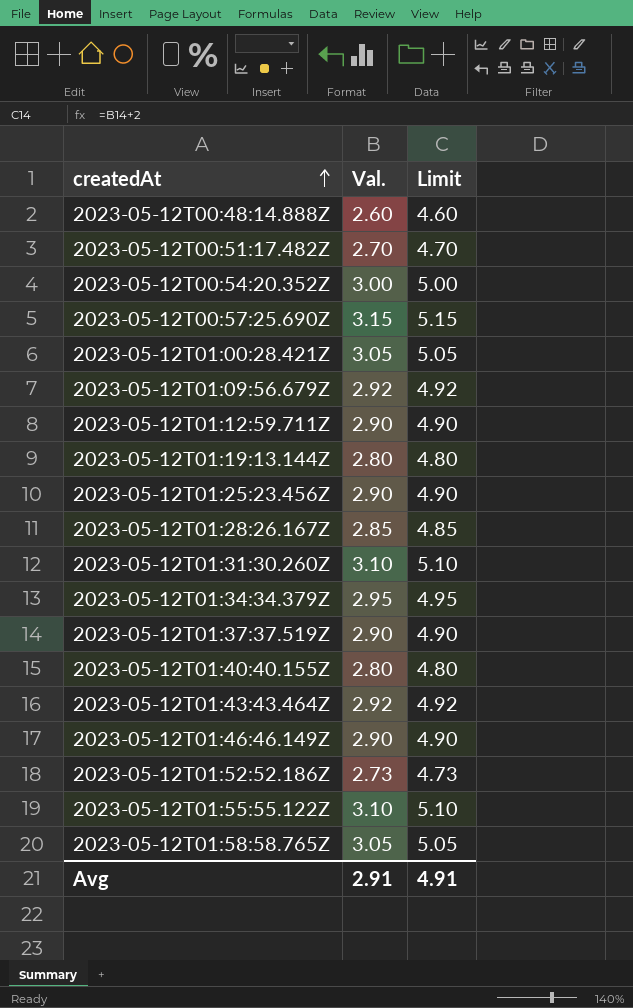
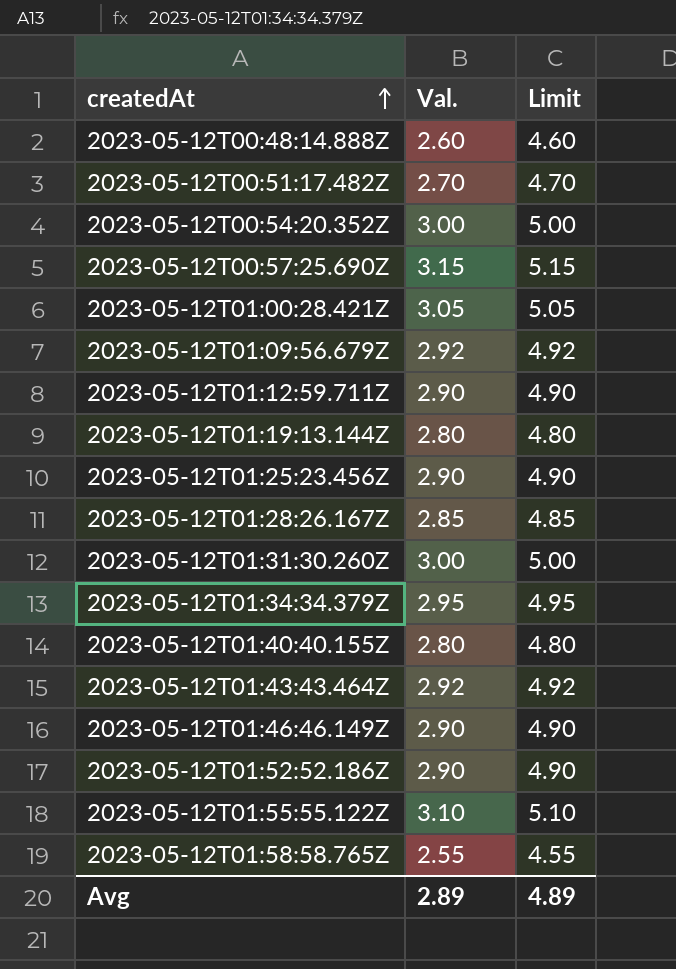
row 2023-05-12T01:37:37.519Z: 2.90 | 4.90 -> none
2023-05-12T01:31:30.260Z | Val.: 3.10 -> 3.00
2023-05-12T01:31:30.260Z | Limit: 5.10 -> 5.00
2023-05-12T01:52:52.186Z | Val.: 2.73 -> 2.90
2023-05-12T01:52:52.186Z | Limit: 4.73 -> 4.90
2023-05-12T01:58:58.765Z | Val.: 3.05 -> 2.55
2023-05-12T01:58:58.765Z | Limit: 5.05 -> 4.55
Avg | Val.: 2.91 -> 2.89
Avg | Limit: 4.91 -> 4.89

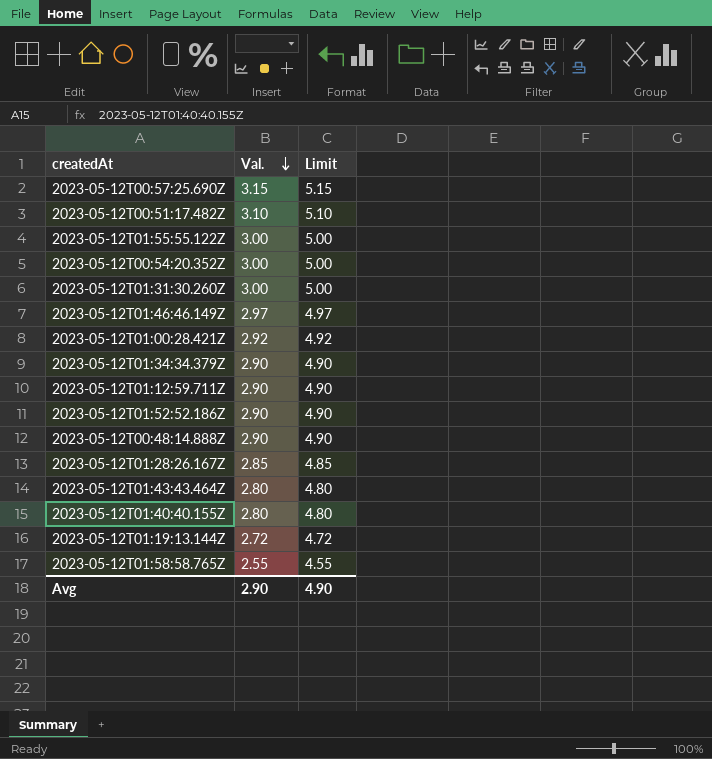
row order: createdAt ascending -> Val. descending
row 2023-05-12T01:09:56.679Z: 2.92 | 4.92 -> none
row 2023-05-12T01:25:23.456Z: 2.90 | 4.90 -> none
2023-05-12T00:51:17.482Z | Val.: 2.70 -> 3.10
2023-05-12T00:51:17.482Z | Limit: 4.70 -> 5.10
2023-05-12T01:55:55.122Z | Val.: 3.10 -> 3.00
2023-05-12T01:55:55.122Z | Limit: 5.10 -> 5.00
2023-05-12T01:46:46.149Z | Val.: 2.90 -> 2.97
2023-05-12T01:46:46.149Z | Limit: 4.90 -> 4.97
2023-05-12T01:00:28.421Z | Val.: 3.05 -> 2.92
2023-05-12T01:00:28.421Z | Limit: 5.05 -> 4.92
2023-05-12T01:34:34.379Z | Val.: 2.95 -> 2.90
2023-05-12T01:34:34.379Z | Limit: 4.95 -> 4.90
2023-05-12T00:48:14.888Z | Val.: 2.60 -> 2.90
2023-05-12T00:48:14.888Z | Limit: 4.60 -> 4.90
2023-05-12T01:43:43.464Z | Val.: 2.92 -> 2.80
2023-05-12T01:43:43.464Z | Limit: 4.92 -> 4.80
2023-05-12T01:19:13.144Z | Val.: 2.80 -> 2.72
2023-05-12T01:19:13.144Z | Limit: 4.80 -> 4.72
Avg | Val.: 2.89 -> 2.90
Avg | Limit: 4.89 -> 4.90

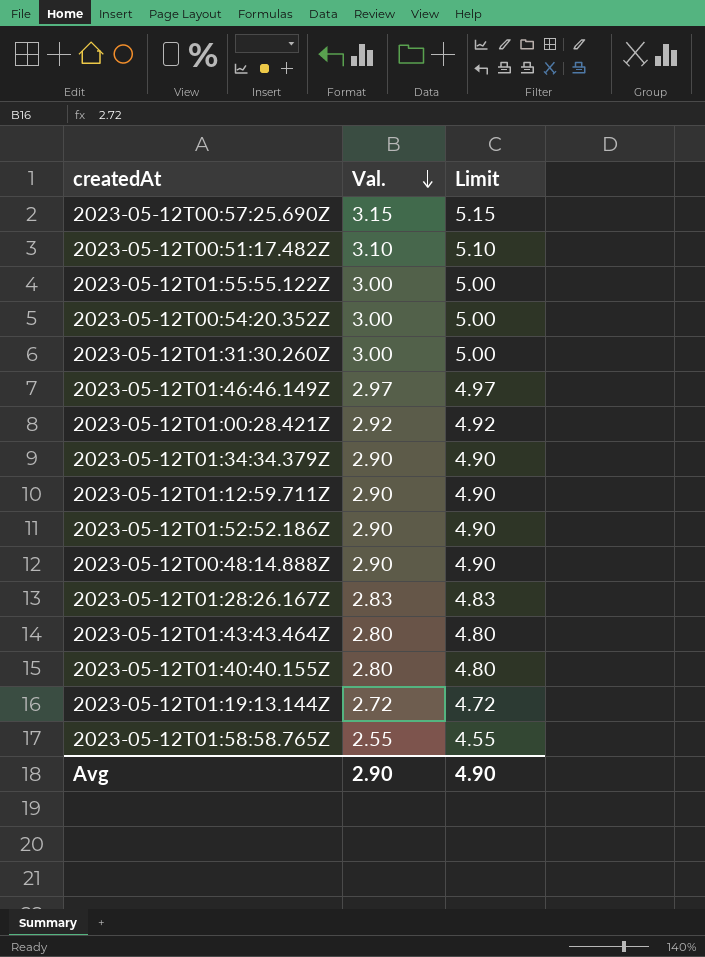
2023-05-12T01:28:26.167Z | Val.: 2.85 -> 2.83
2023-05-12T01:28:26.167Z | Limit: 4.85 -> 4.83

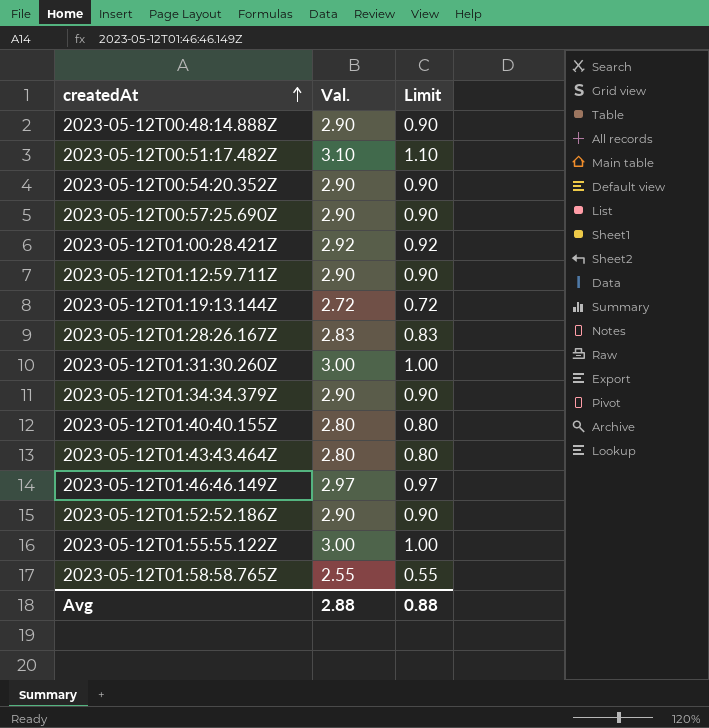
row order: Val. descending -> createdAt ascending
column Limit | formula: [Val.] + 2 -> [Val.] - 2
2023-05-12T00:54:20.352Z | Val.: 3.00 -> 2.90
2023-05-12T00:57:25.690Z | Val.: 3.15 -> 2.90
Avg | Val.: 2.90 -> 2.88
Avg | Limit: 4.90 -> 0.88

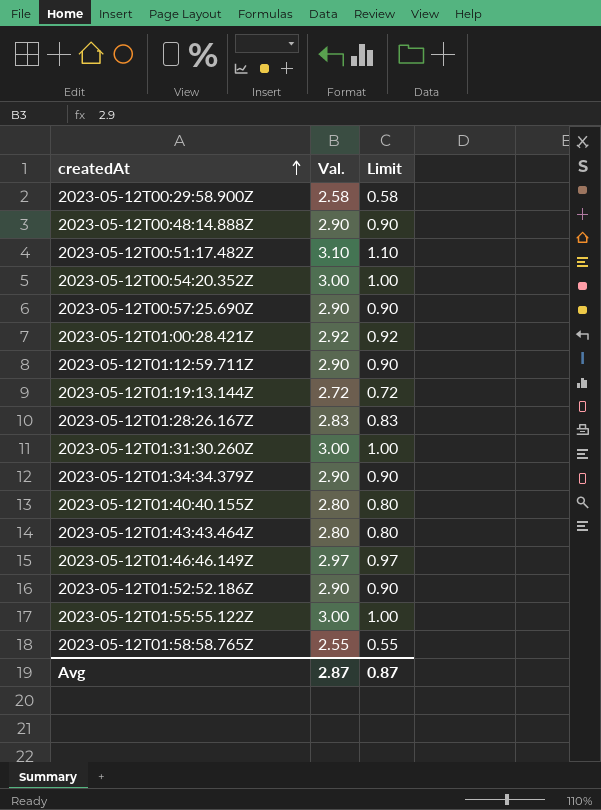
row 2023-05-12T00:29:58.900Z: none -> 2.58 | 0.58
2023-05-12T00:54:20.352Z | Val.: 2.90 -> 3.00
2023-05-12T00:54:20.352Z | Limit: 0.90 -> 1.00
Avg | Val.: 2.88 -> 2.87
Avg | Limit: 0.88 -> 0.87

